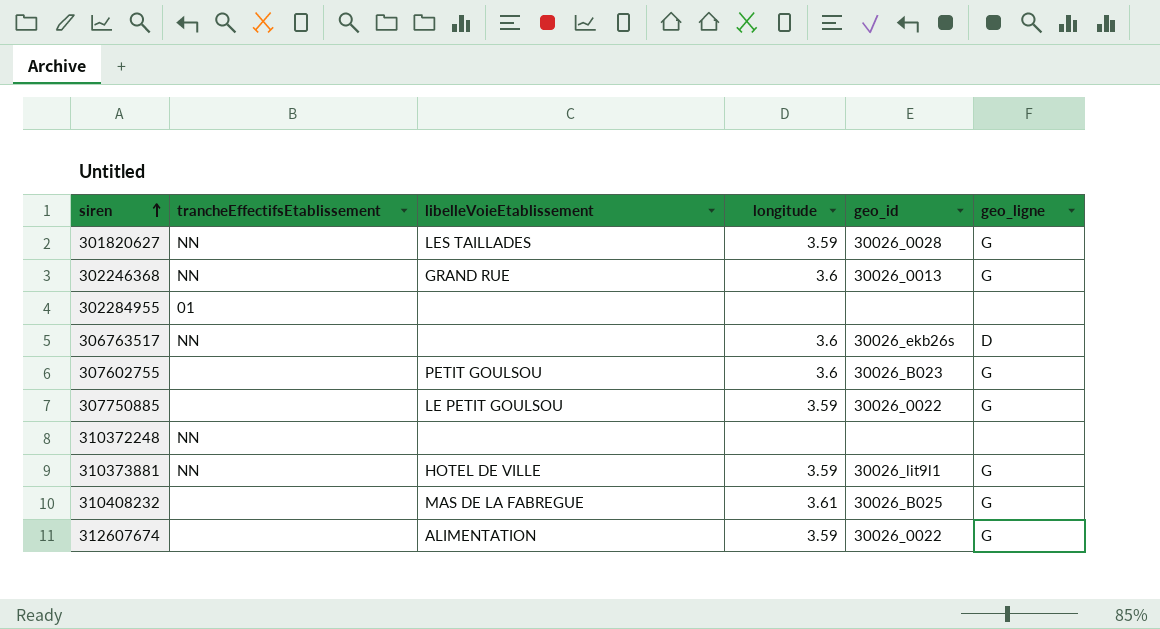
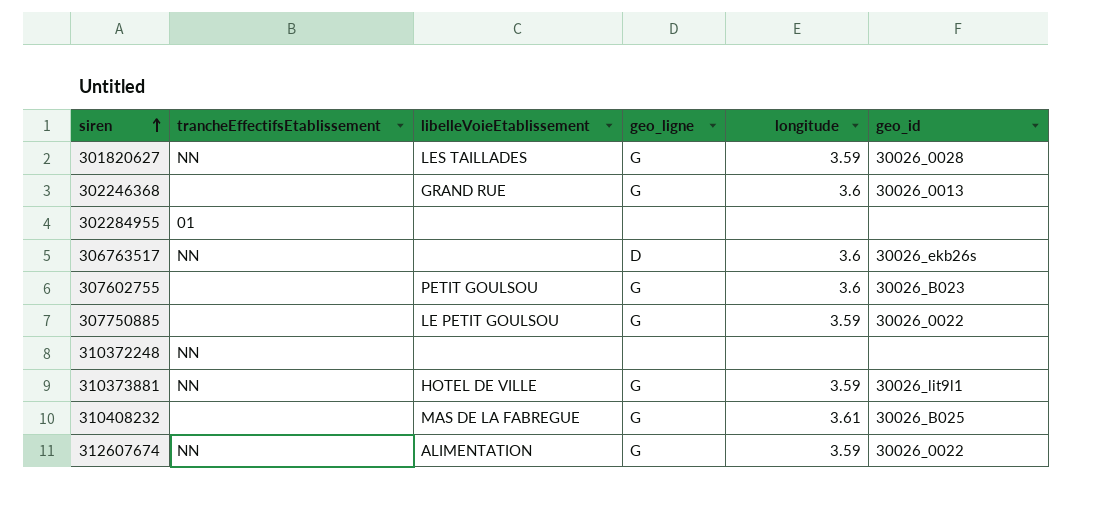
column geo_ligne | position: 6 -> 4
302246368 | trancheEffectifsEtablissement: NN -> none
312607674 | trancheEffectifsEtablissement: none -> NN

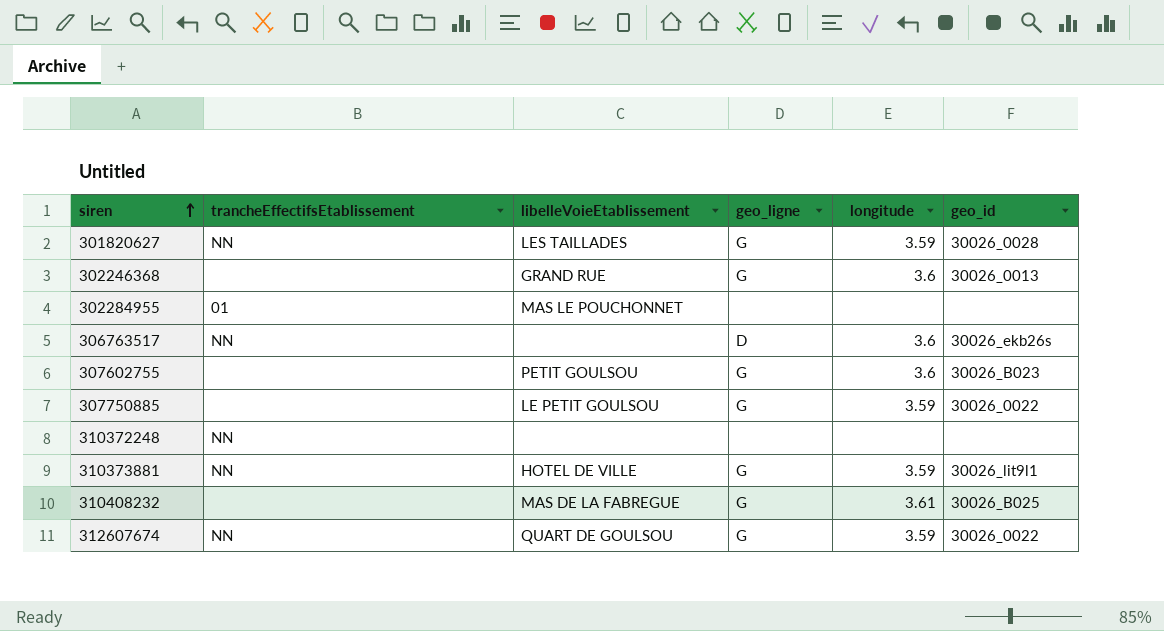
302284955 | libelleVoieEtablissement: none -> MAS LE POUCHONNET
312607674 | libelleVoieEtablissement: ALIMENTATION -> QUART DE GOULSOU

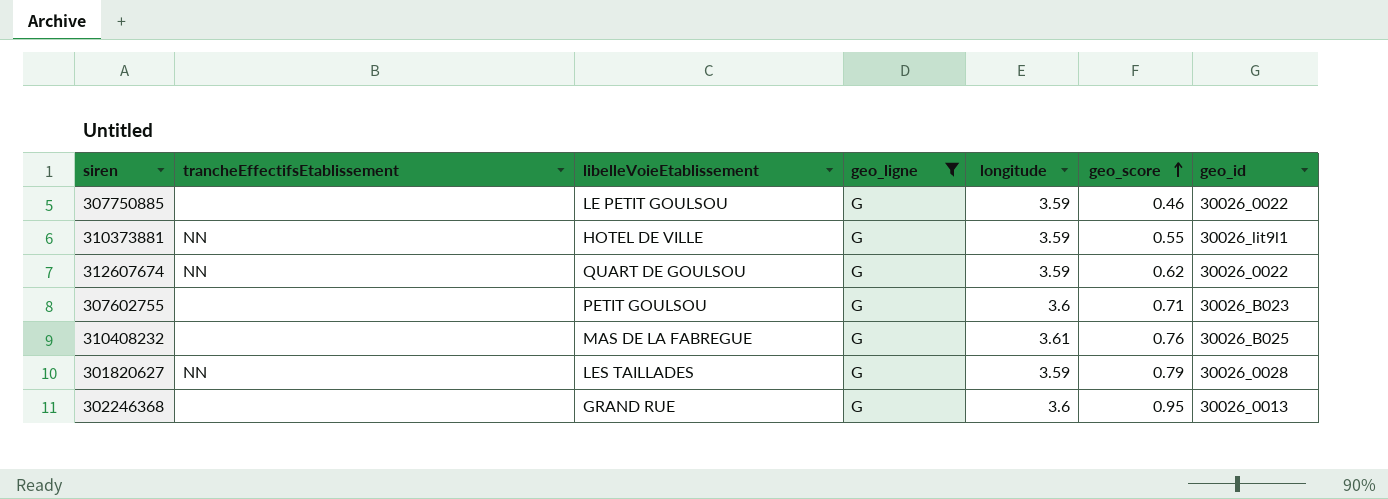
filter: none -> geo_ligne = G
row order: siren ascending -> geo_score ascending
column geo_score | position: none -> 6

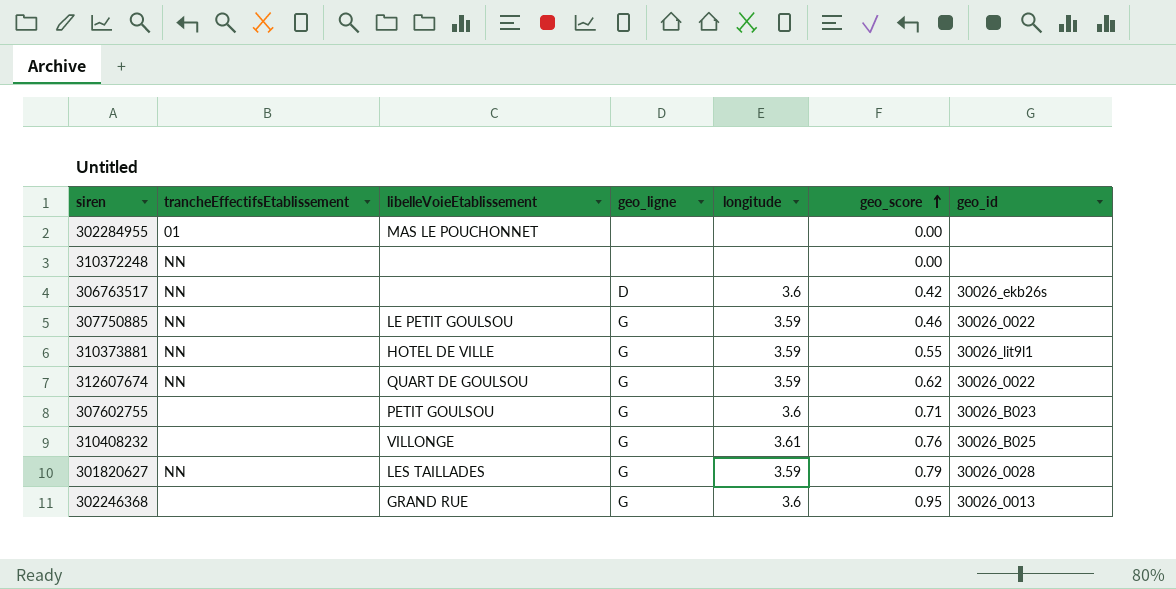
filter: geo_ligne = G -> none
307750885 | trancheEffectifsEtablissement: none -> NN
310408232 | libelleVoieEtablissement: MAS DE LA FABREGUE -> VILLONGE

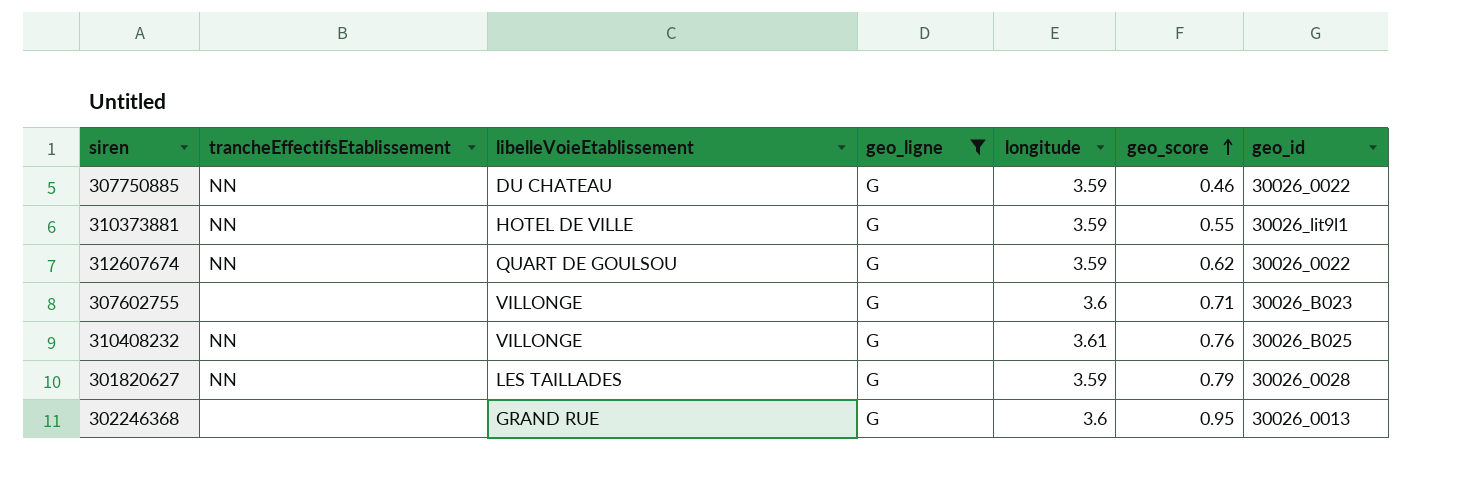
filter: none -> geo_ligne = G
307750885 | libelleVoieEtablissement: LE PETIT GOULSOU -> DU CHATEAU
307602755 | libelleVoieEtablissement: PETIT GOULSOU -> VILLONGE
310408232 | trancheEffectifsEtablissement: none -> NN

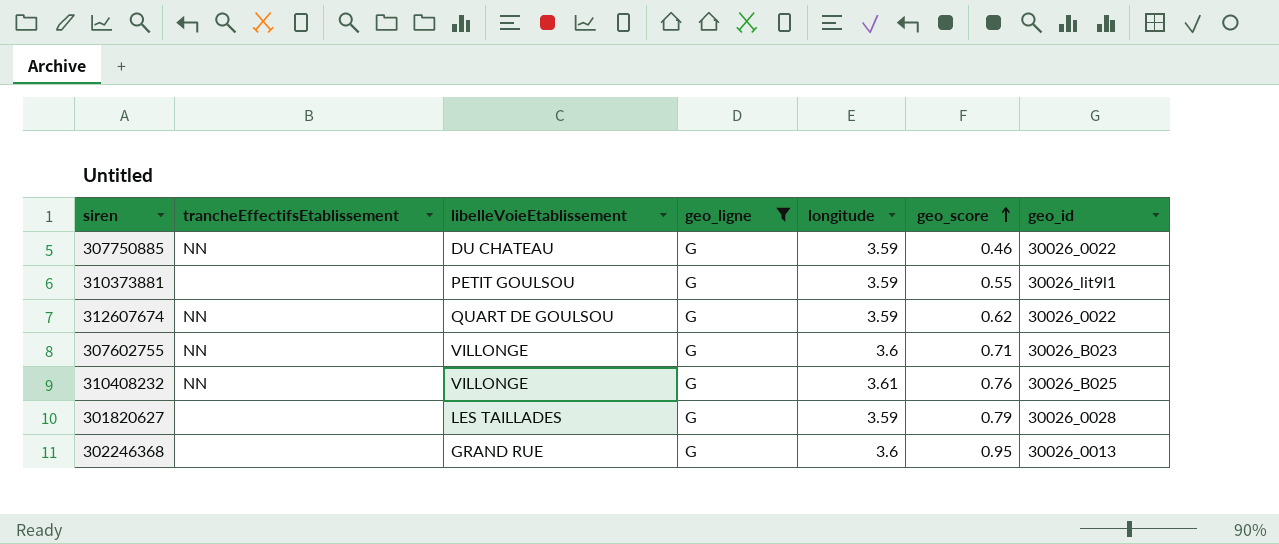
310373881 | trancheEffectifsEtablissement: NN -> none
310373881 | libelleVoieEtablissement: HOTEL DE VILLE -> PETIT GOULSOU
307602755 | trancheEffectifsEtablissement: none -> NN
301820627 | trancheEffectifsEtablissement: NN -> none

